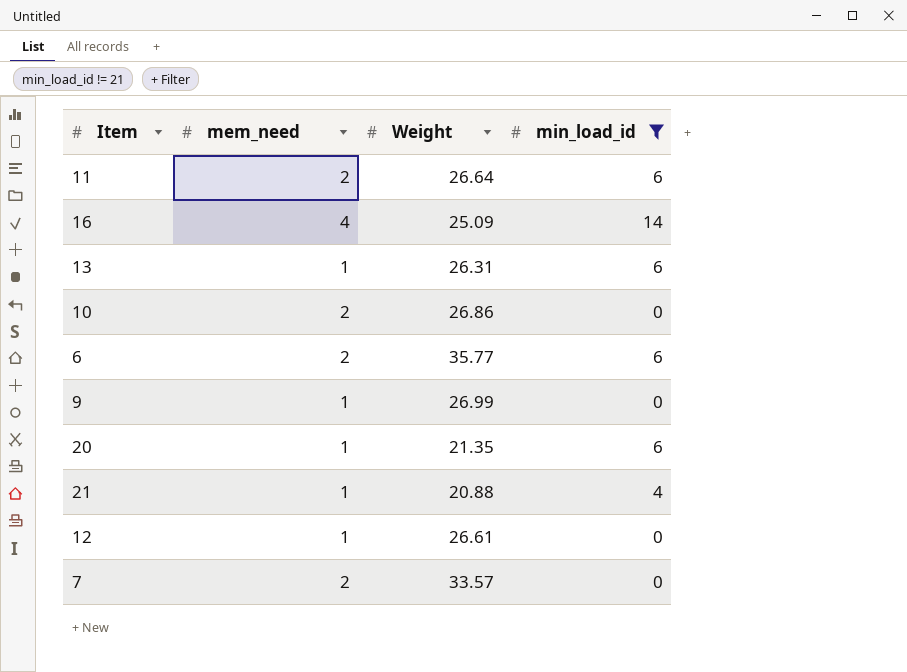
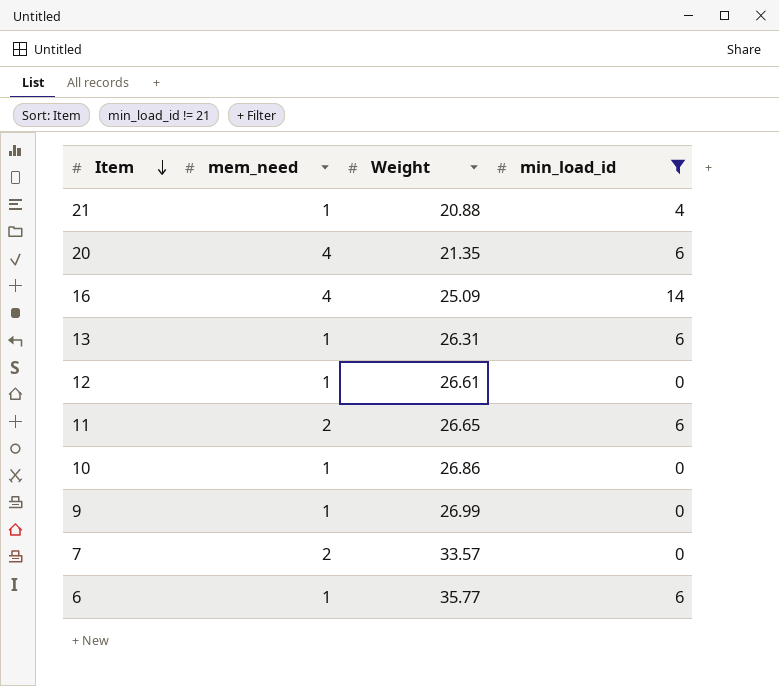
row order: none -> Item descending
20 | mem_need: 1 -> 4
11 | Weight: 26.64 -> 26.65
10 | mem_need: 2 -> 1
6 | mem_need: 2 -> 1

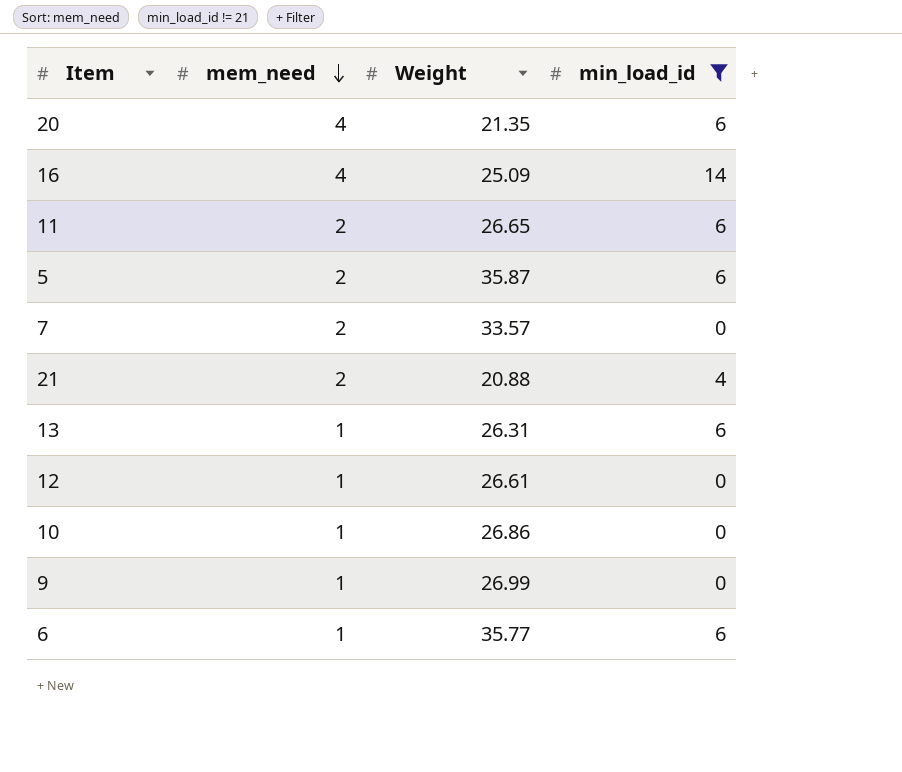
row order: Item descending -> mem_need descending
row 5: none -> 2 | 35.87 | 6
21 | mem_need: 1 -> 2

